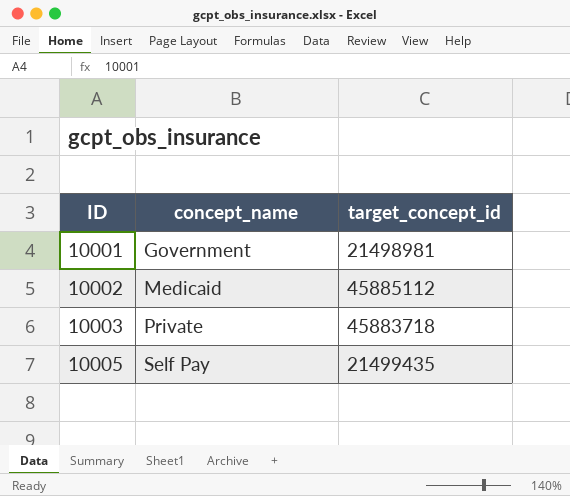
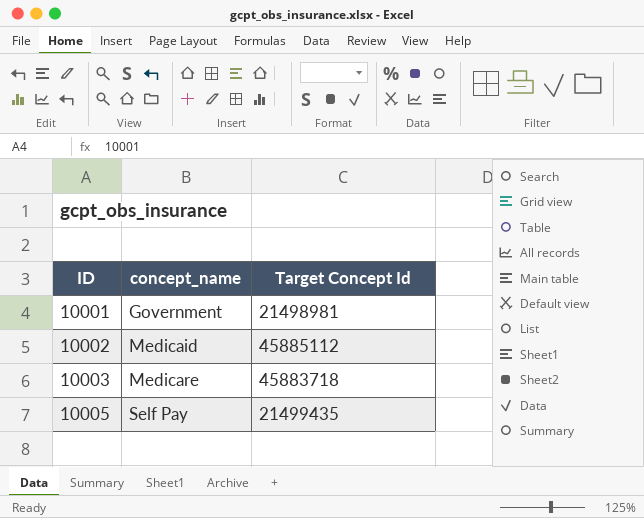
column name: target_concept_id -> Target Concept Id
10003 | concept_name: Private -> Medicare

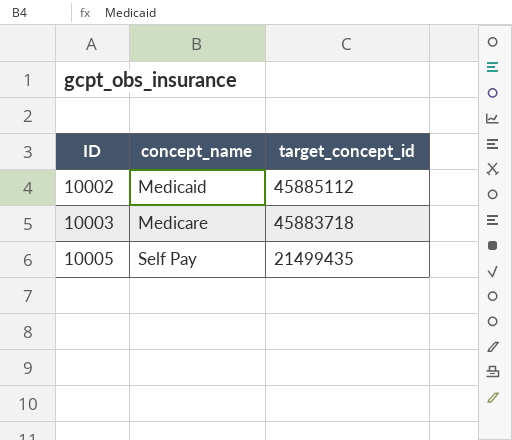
column name: Target Concept Id -> target_concept_id
row 10001: Government | 21498981 -> none

